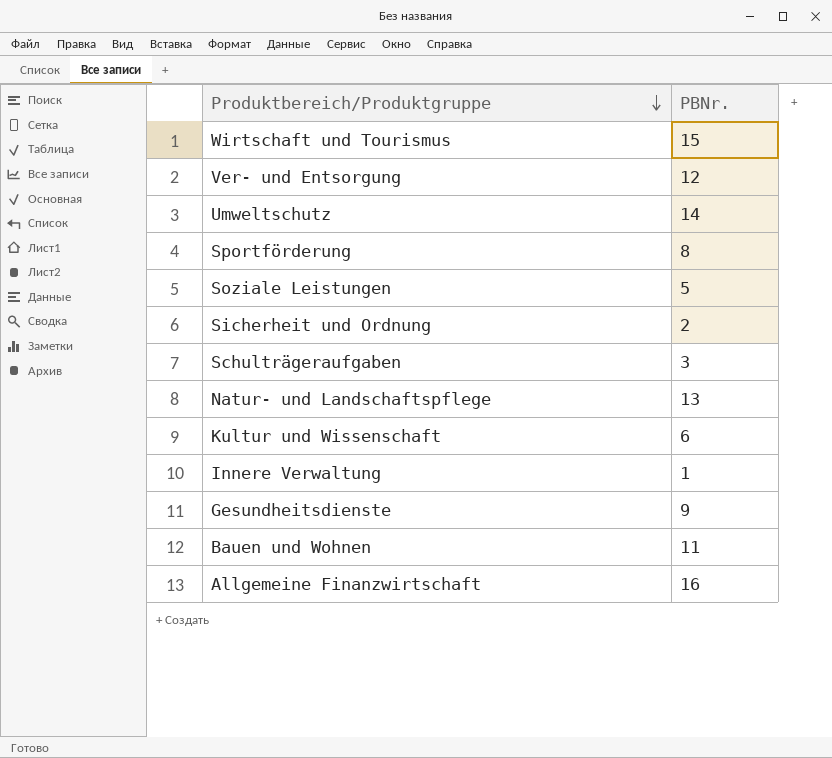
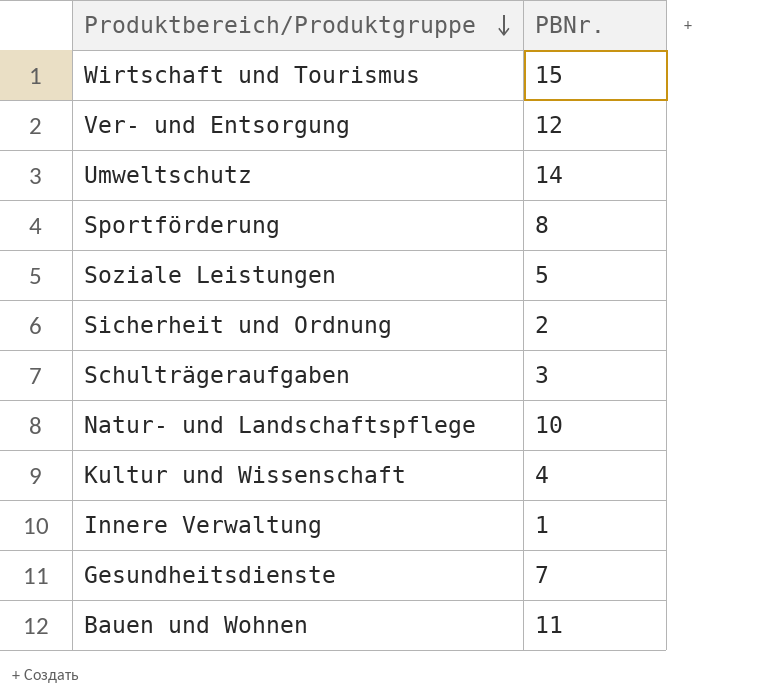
row Allgemeine Finanzwirtschaft: 16 -> none
Natur- und Landschaftspflege | PBNr.: 13 -> 10
Kultur und Wissenschaft | PBNr.: 6 -> 4
Gesundheitsdienste | PBNr.: 9 -> 7

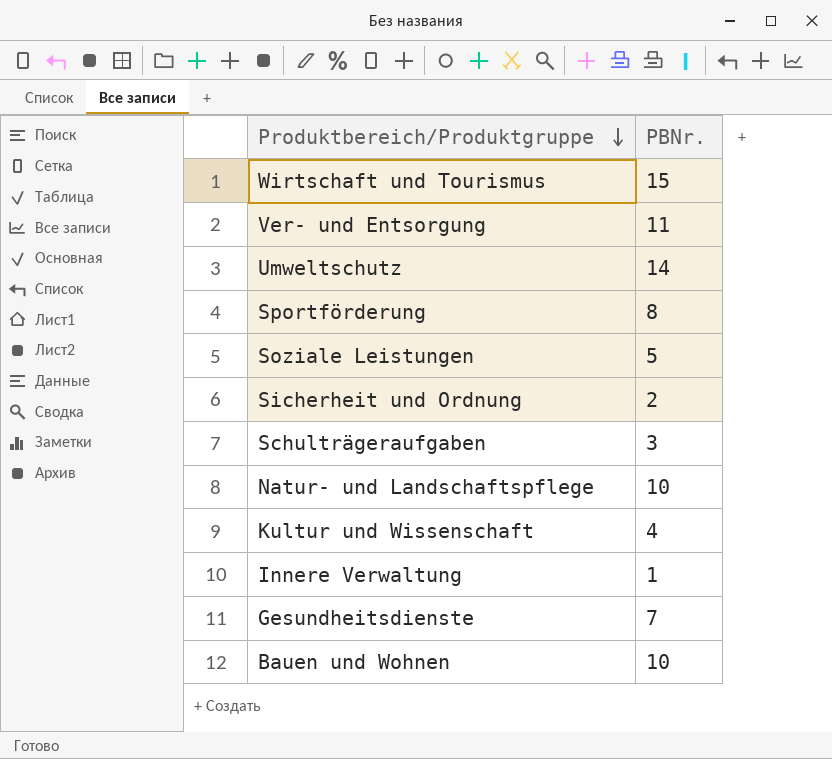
Ver- und Entsorgung | PBNr.: 12 -> 11
Bauen und Wohnen | PBNr.: 11 -> 10

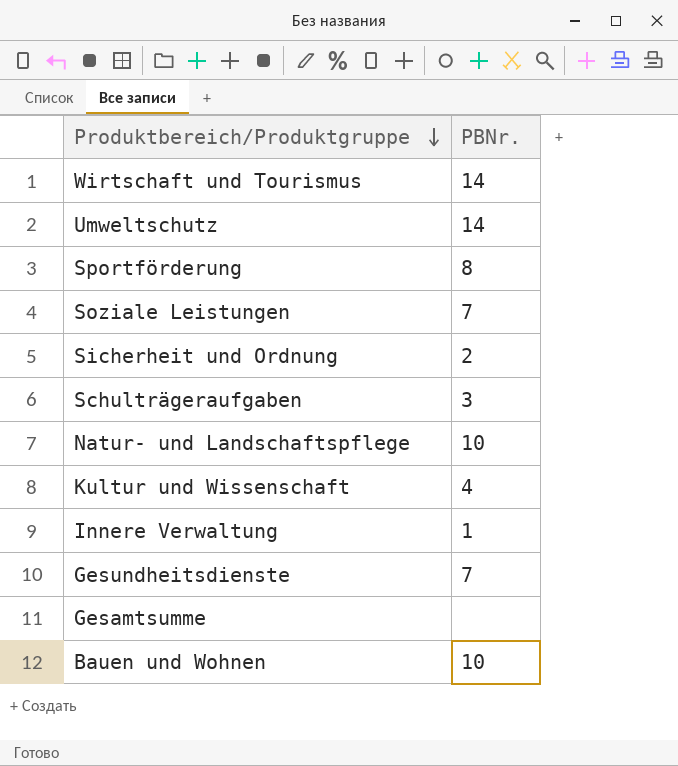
row Ver- und Entsorgung: 11 -> none
Wirtschaft und Tourismus | PBNr.: 15 -> 14
Soziale Leistungen | PBNr.: 5 -> 7
row Gesamtsumme: none -> none

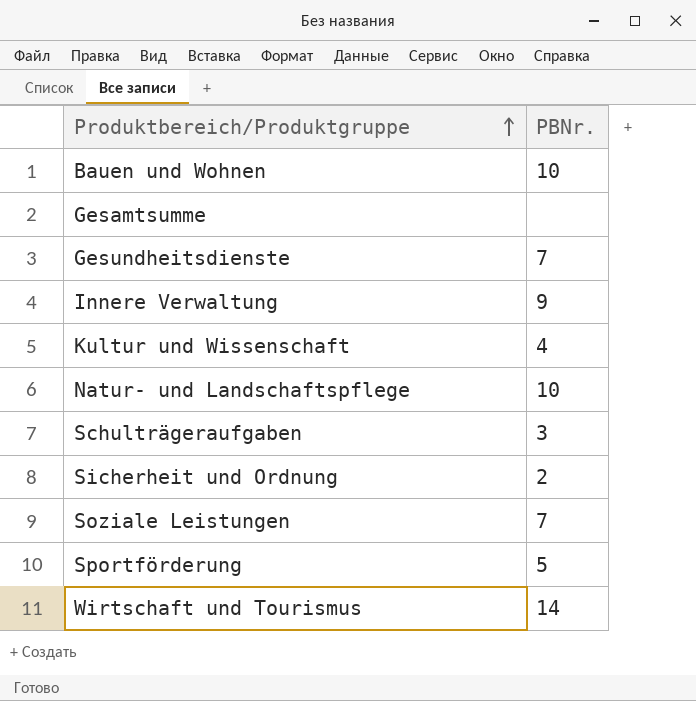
row order: Produktbereich/Produktgruppe descending -> Produktbereich/Produktgruppe ascending
row Umweltschutz: 14 -> none
Innere Verwaltung | PBNr.: 1 -> 9
Sportförderung | PBNr.: 8 -> 5

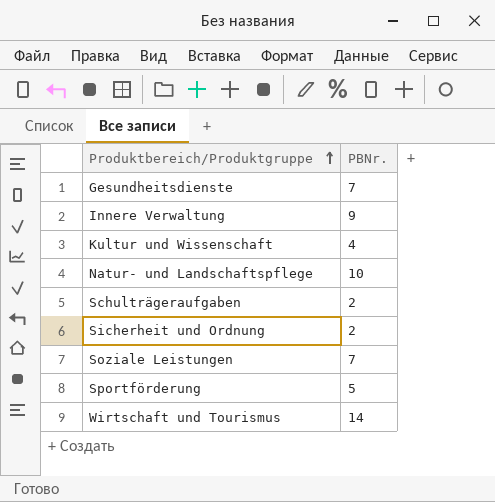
row Bauen und Wohnen: 10 -> none
row Gesamtsumme: none -> none
Schulträgeraufgaben | PBNr.: 3 -> 2

